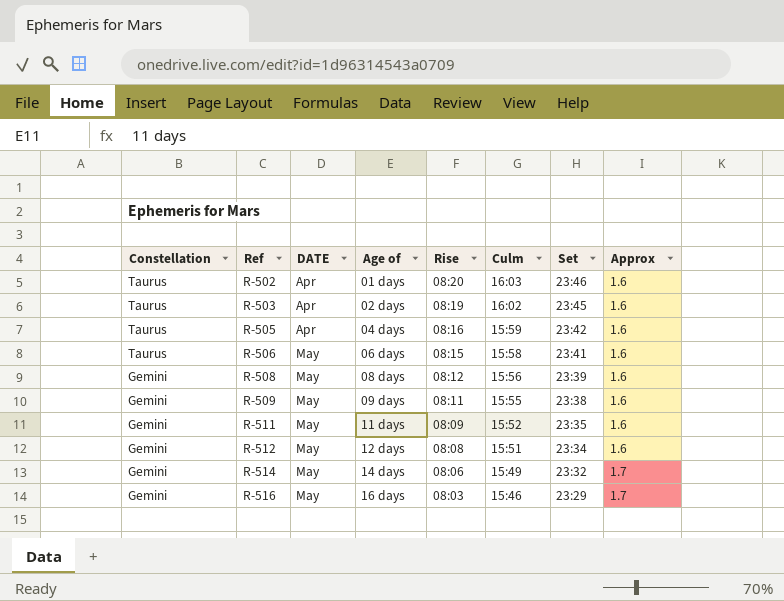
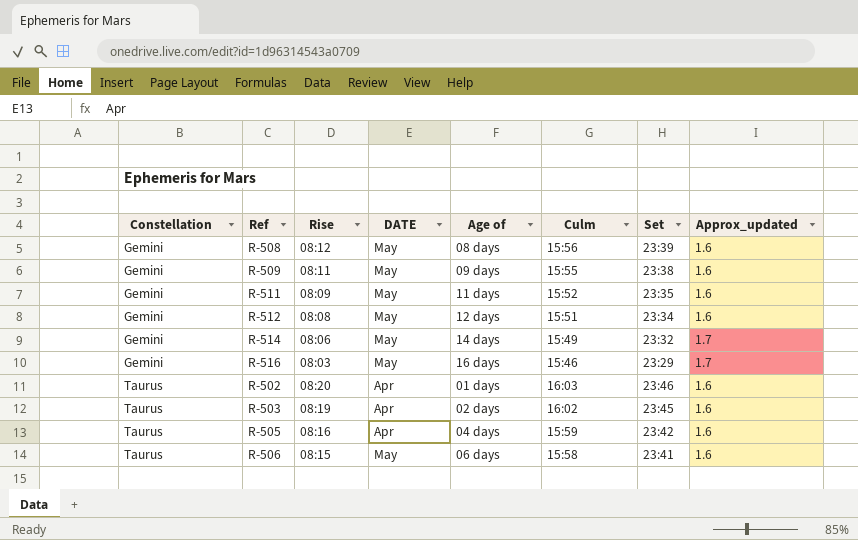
row order: Constellation descending -> Constellation ascending
column Rise | position: 5 -> 3
column name: Approx -> Approx_updated

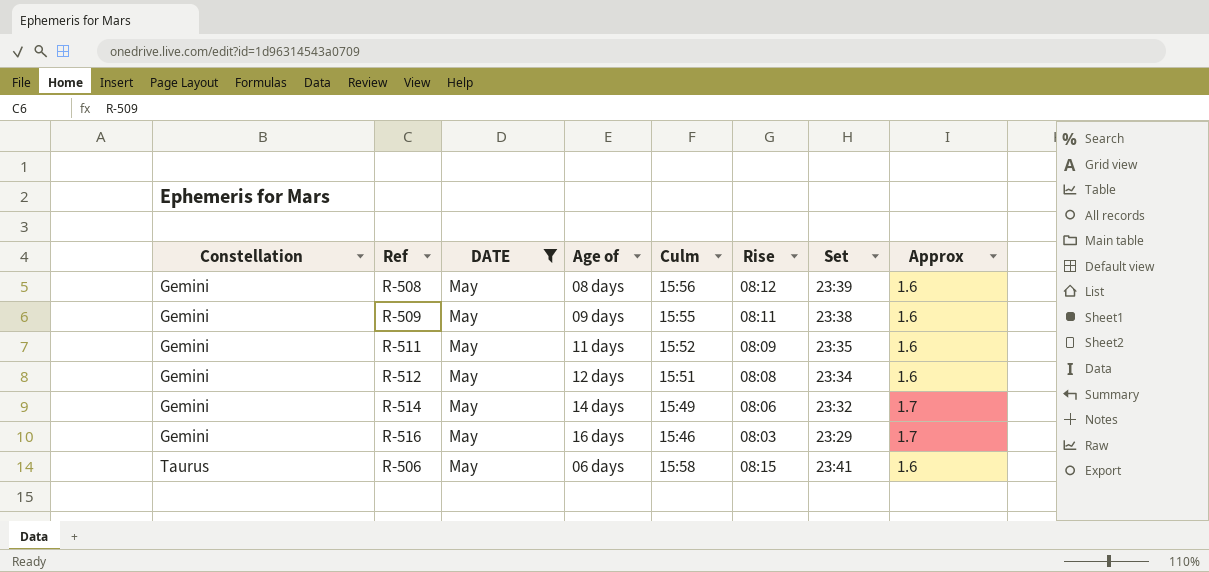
filter: none -> DATE = May
column Rise | position: 3 -> 6
column name: Approx_updated -> Approx

